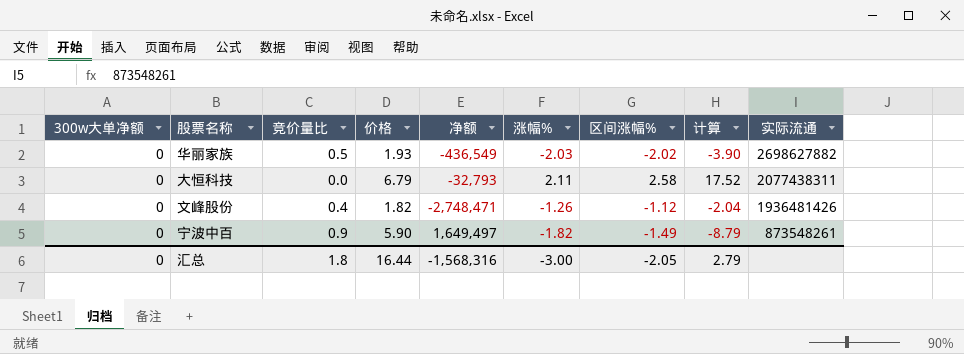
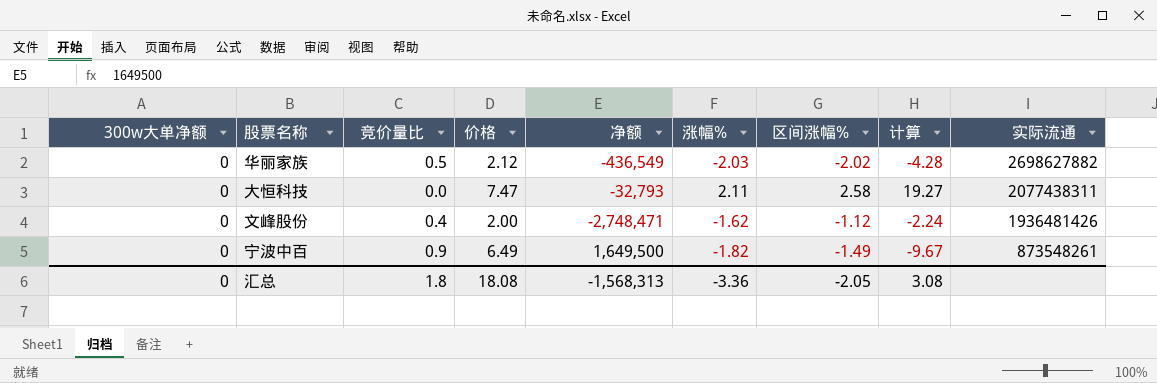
华丽家族 | 价格: 1.93 -> 2.12
华丽家族 | 计算: -3.90 -> -4.28
大恒科技 | 价格: 6.79 -> 7.47
大恒科技 | 计算: 17.52 -> 19.27
文峰股份 | 价格: 1.82 -> 2.00
文峰股份 | 涨幅%: -1.26 -> -1.62
文峰股份 | 计算: -2.04 -> -2.24
宁波中百 | 价格: 5.90 -> 6.49
宁波中百 | 净额: 1,649,497 -> 1,649,500
宁波中百 | 计算: -8.79 -> -9.67
汇总 | 价格: 16.44 -> 18.08
汇总 | 净额: -1,568,316 -> -1,568,313
汇总 | 涨幅%: -3.00 -> -3.36
汇总 | 计算: 2.79 -> 3.08

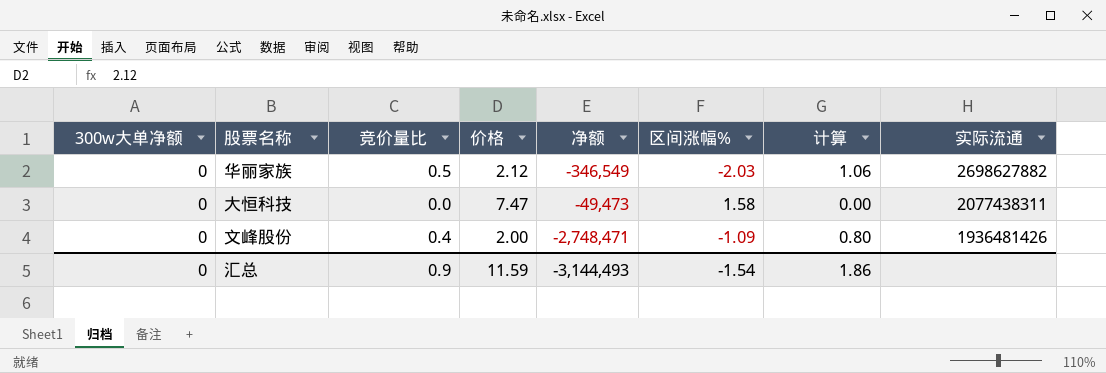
column 涨幅% | position: 6 -> none
column 计算 | formula: [价格] * [区间涨幅%] -> [竞价量比] * [价格]
row 宁波中百: 0 | 0.9 | 6.49 | 1,649,500 | -1.82 | -1.49 | -9.67 | 873548261 -> none
华丽家族 | 净额: -436,549 -> -346,549
华丽家族 | 区间涨幅%: -2.02 -> -2.03
大恒科技 | 净额: -32,793 -> -49,473
大恒科技 | 区间涨幅%: 2.58 -> 1.58
文峰股份 | 区间涨幅%: -1.12 -> -1.09
汇总 | 竞价量比: 1.8 -> 0.9
汇总 | 价格: 18.08 -> 11.59
汇总 | 净额: -1,568,313 -> -3,144,493
汇总 | 区间涨幅%: -2.05 -> -1.54
汇总 | 计算: 3.08 -> 1.86

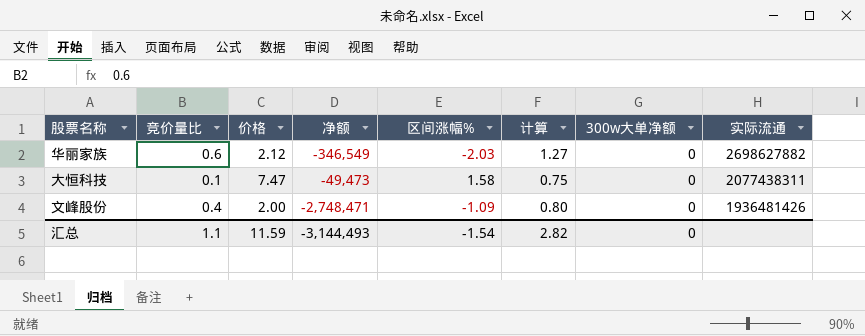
column 300w大单净额 | position: 1 -> 7
华丽家族 | 竞价量比: 0.5 -> 0.6
华丽家族 | 计算: 1.06 -> 1.27
大恒科技 | 竞价量比: 0.0 -> 0.1
大恒科技 | 计算: 0.00 -> 0.75
汇总 | 竞价量比: 0.9 -> 1.1
汇总 | 计算: 1.86 -> 2.82

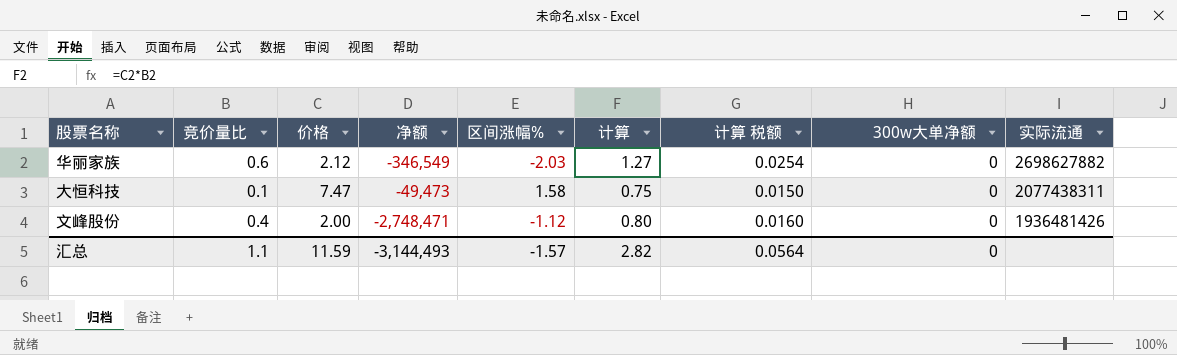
column 计算 税额 | formula: none -> [计算] * 0.02
文峰股份 | 区间涨幅%: -1.09 -> -1.12
汇总 | 区间涨幅%: -1.54 -> -1.57

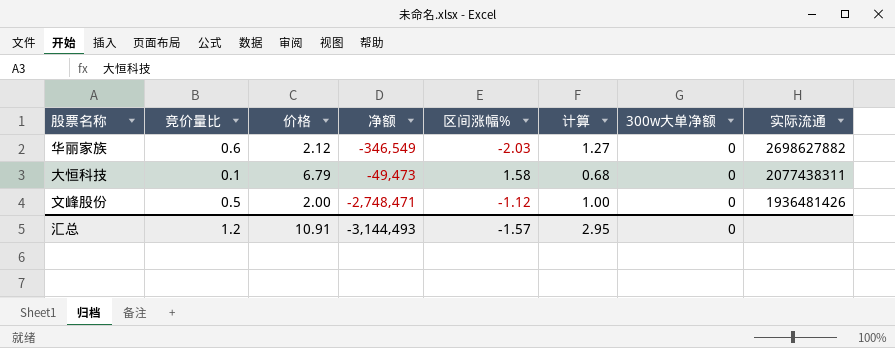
column 计算 税额 | formula: [计算] * 0.02 -> none
大恒科技 | 价格: 7.47 -> 6.79
大恒科技 | 计算: 0.75 -> 0.68
文峰股份 | 竞价量比: 0.4 -> 0.5
文峰股份 | 计算: 0.80 -> 1.00
汇总 | 竞价量比: 1.1 -> 1.2
汇总 | 价格: 11.59 -> 10.91
汇总 | 计算: 2.82 -> 2.95

